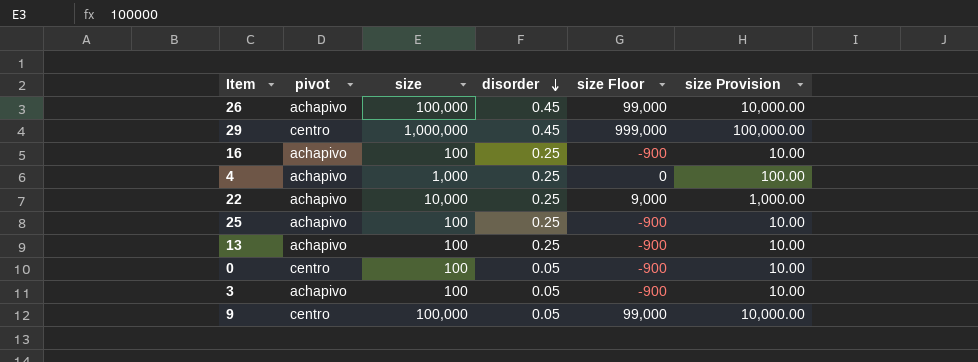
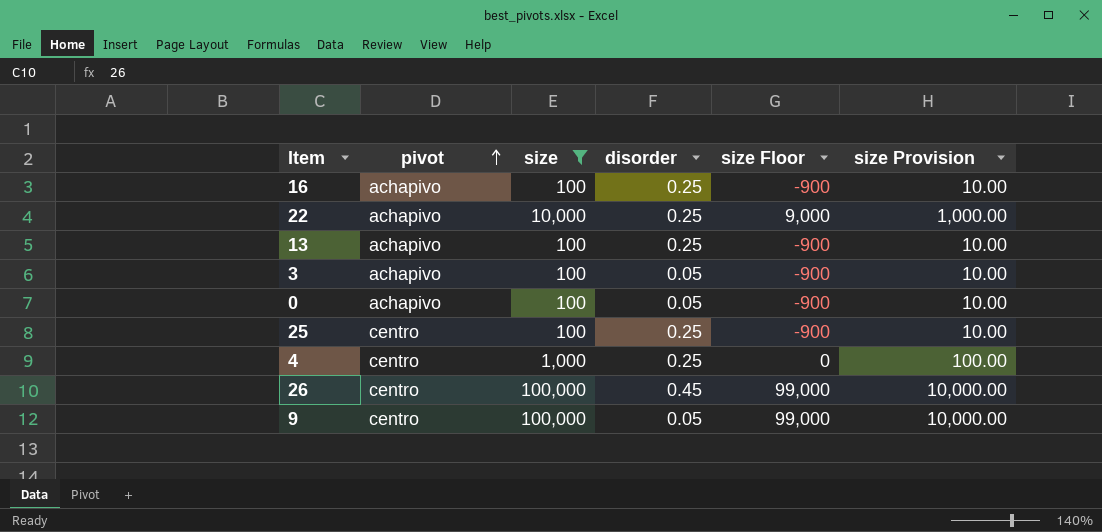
filter: none -> size != 1,000,000
row order: disorder descending -> pivot ascending
0 | pivot: centro -> achapivo
25 | pivot: achapivo -> centro
4 | pivot: achapivo -> centro
26 | pivot: achapivo -> centro

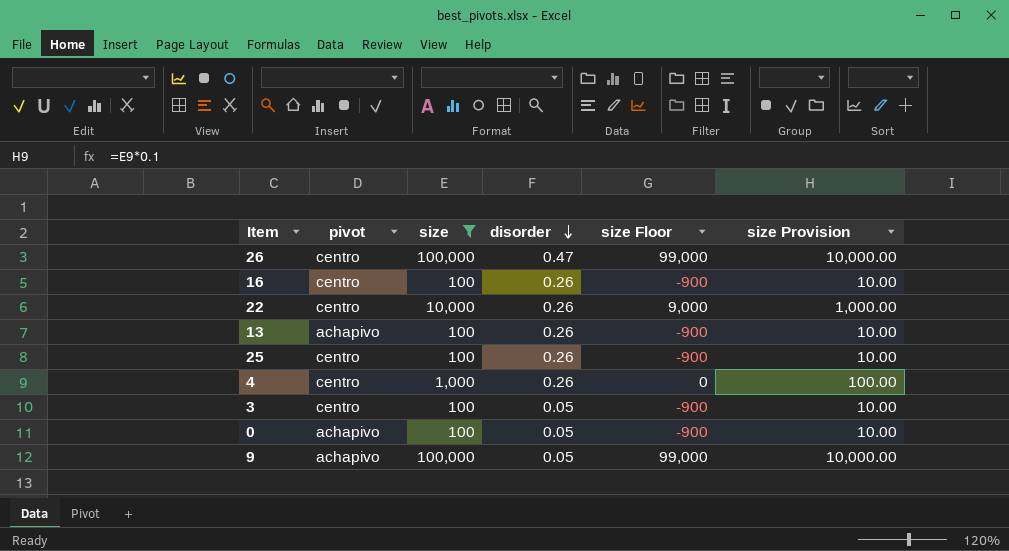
row order: pivot ascending -> disorder descending
26 | disorder: 0.45 -> 0.47
16 | pivot: achapivo -> centro
16 | disorder: 0.25 -> 0.26
22 | pivot: achapivo -> centro
22 | disorder: 0.25 -> 0.26
13 | disorder: 0.25 -> 0.26
25 | disorder: 0.25 -> 0.26
4 | disorder: 0.25 -> 0.26
3 | pivot: achapivo -> centro
9 | pivot: centro -> achapivo

